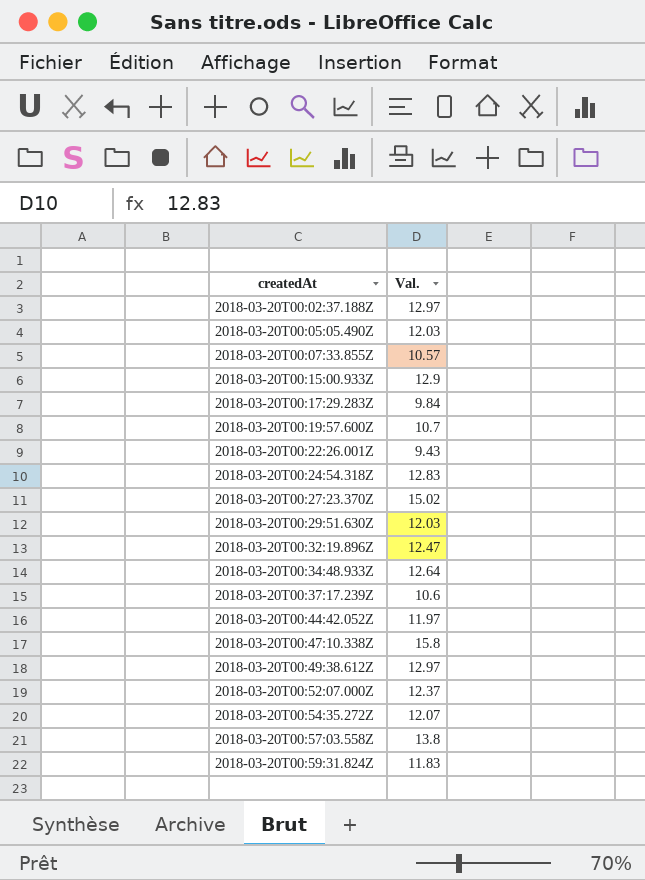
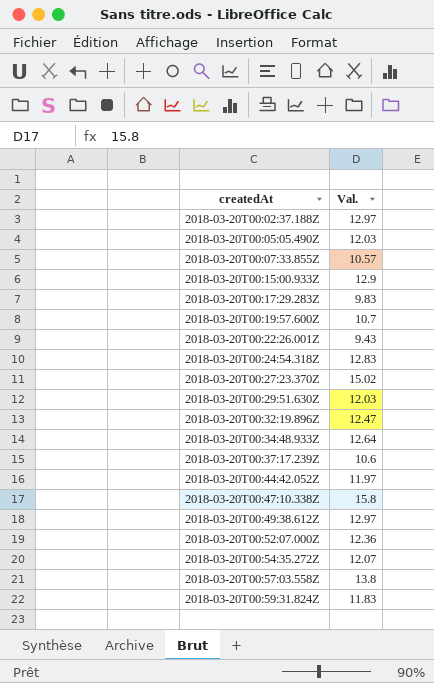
2018-03-20T00:17:29.283Z | Val.: 9.84 -> 9.83
2018-03-20T00:52:07.000Z | Val.: 12.37 -> 12.36

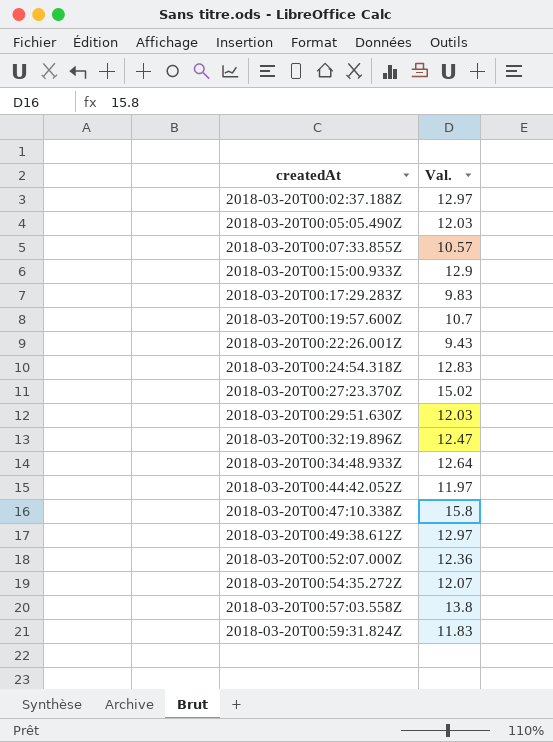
row 2018-03-20T00:37:17.239Z: 10.6 -> none

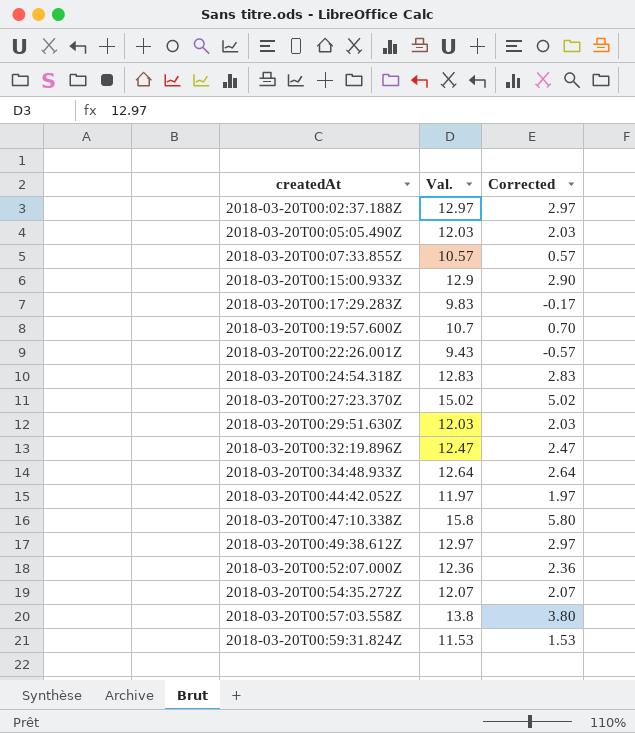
column Corrected | formula: none -> [Val.] - 10
2018-03-20T00:59:31.824Z | Val.: 11.83 -> 11.53

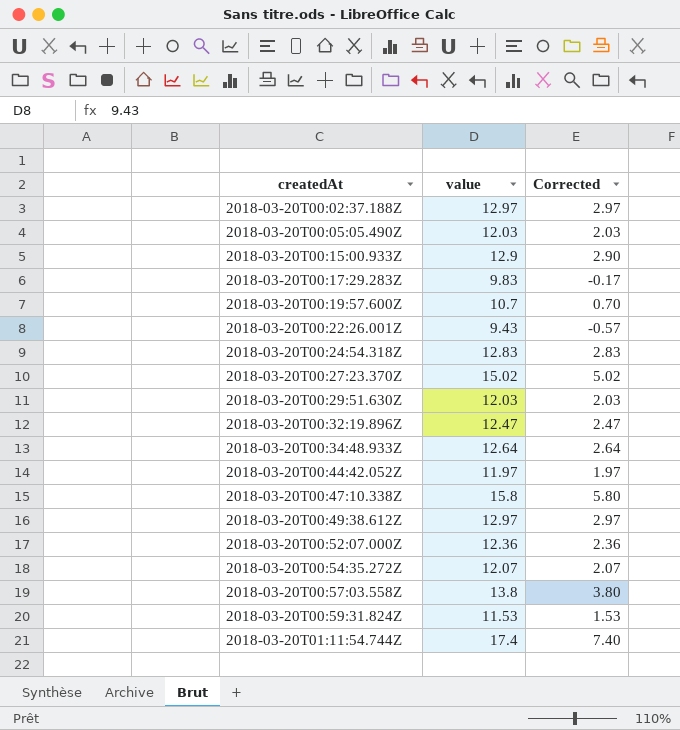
column name: Val. -> value
row 2018-03-20T00:07:33.855Z: 10.57 | 0.57 -> none
row 2018-03-20T01:11:54.744Z: none -> 17.4 | 7.40

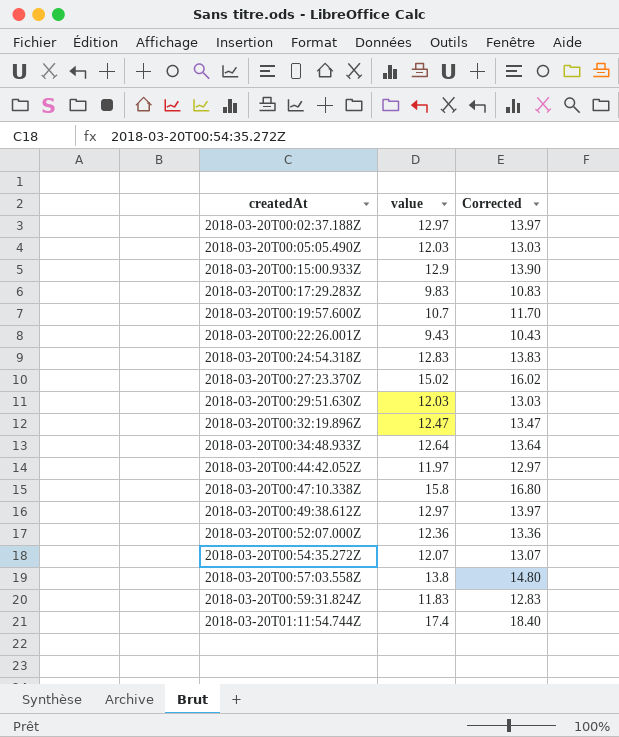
column Corrected | formula: [value] - 10 -> [value] + 1
2018-03-20T00:59:31.824Z | value: 11.53 -> 11.83

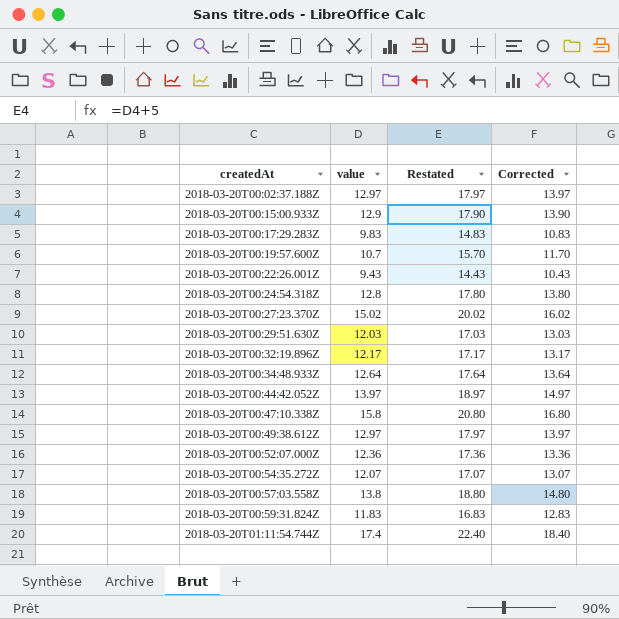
column Restated | formula: none -> [value] + 5
row 2018-03-20T00:05:05.490Z: 12.03 | 13.03 -> none
2018-03-20T00:24:54.318Z | value: 12.83 -> 12.8
2018-03-20T00:24:54.318Z | Corrected: 13.83 -> 13.80
2018-03-20T00:32:19.896Z | value: 12.47 -> 12.17
2018-03-20T00:32:19.896Z | Corrected: 13.47 -> 13.17
2018-03-20T00:44:42.052Z | value: 11.97 -> 13.97
2018-03-20T00:44:42.052Z | Corrected: 12.97 -> 14.97

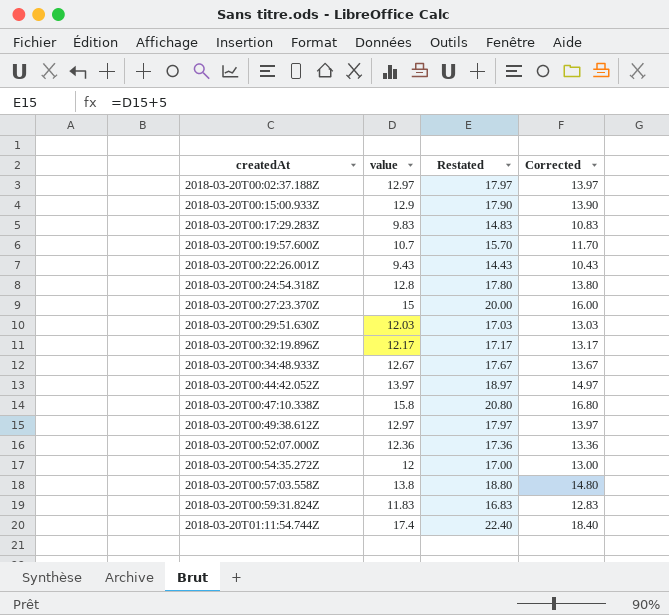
2018-03-20T00:27:23.370Z | value: 15.02 -> 15
2018-03-20T00:27:23.370Z | Restated: 20.02 -> 20.00
2018-03-20T00:27:23.370Z | Corrected: 16.02 -> 16.00
2018-03-20T00:34:48.933Z | value: 12.64 -> 12.67
2018-03-20T00:34:48.933Z | Restated: 17.64 -> 17.67
2018-03-20T00:34:48.933Z | Corrected: 13.64 -> 13.67
2018-03-20T00:54:35.272Z | value: 12.07 -> 12
2018-03-20T00:54:35.272Z | Restated: 17.07 -> 17.00
2018-03-20T00:54:35.272Z | Corrected: 13.07 -> 13.00

